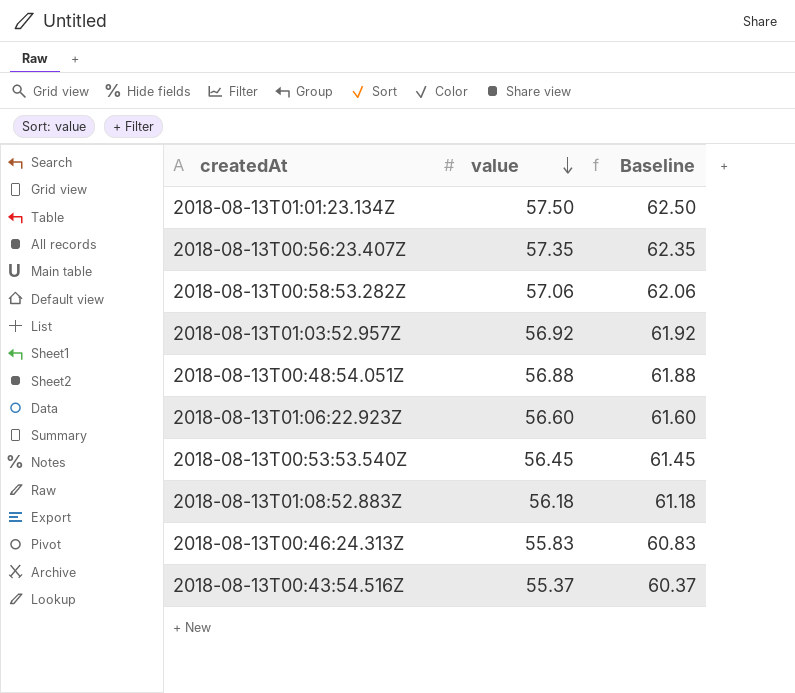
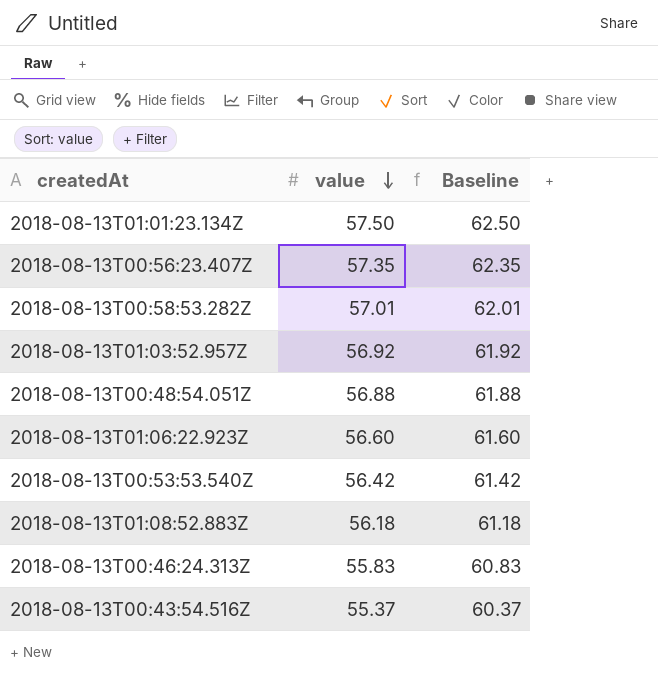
2018-08-13T00:58:53.282Z | value: 57.06 -> 57.01
2018-08-13T00:58:53.282Z | Baseline: 62.06 -> 62.01
2018-08-13T00:53:53.540Z | value: 56.45 -> 56.42
2018-08-13T00:53:53.540Z | Baseline: 61.45 -> 61.42

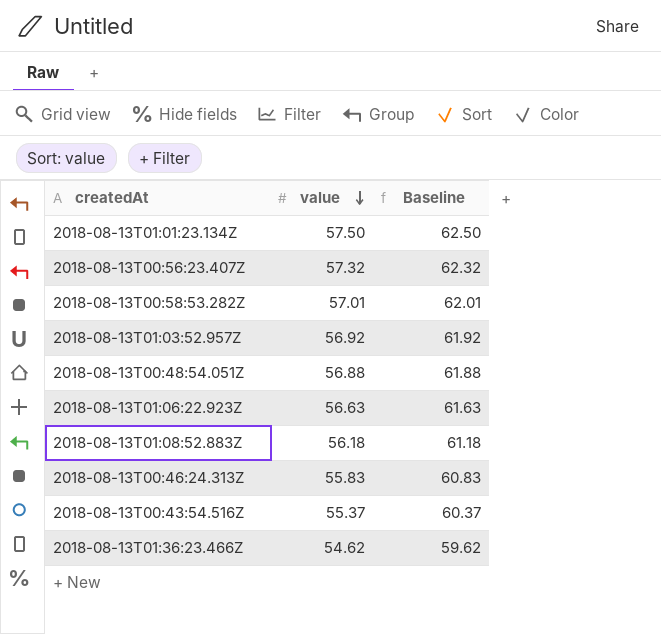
row 2018-08-13T00:53:53.540Z: 56.42 | 61.42 -> none
2018-08-13T00:56:23.407Z | value: 57.35 -> 57.32
2018-08-13T00:56:23.407Z | Baseline: 62.35 -> 62.32
2018-08-13T01:06:22.923Z | value: 56.60 -> 56.63
2018-08-13T01:06:22.923Z | Baseline: 61.60 -> 61.63
row 2018-08-13T01:36:23.466Z: none -> 54.62 | 59.62

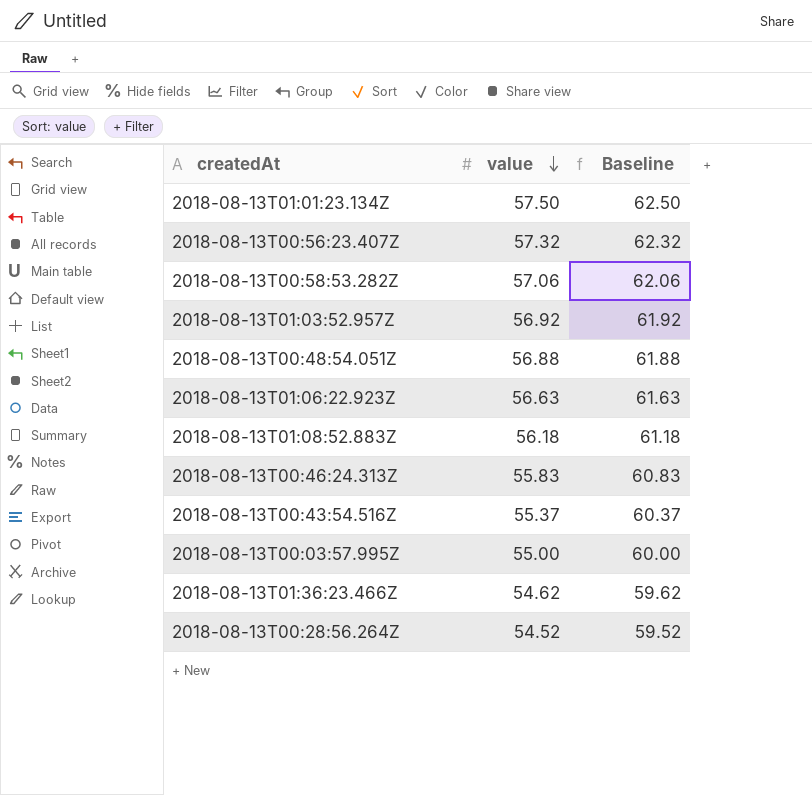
2018-08-13T00:58:53.282Z | value: 57.01 -> 57.06
2018-08-13T00:58:53.282Z | Baseline: 62.01 -> 62.06
row 2018-08-13T00:03:57.995Z: none -> 55.00 | 60.00
row 2018-08-13T00:28:56.264Z: none -> 54.52 | 59.52

